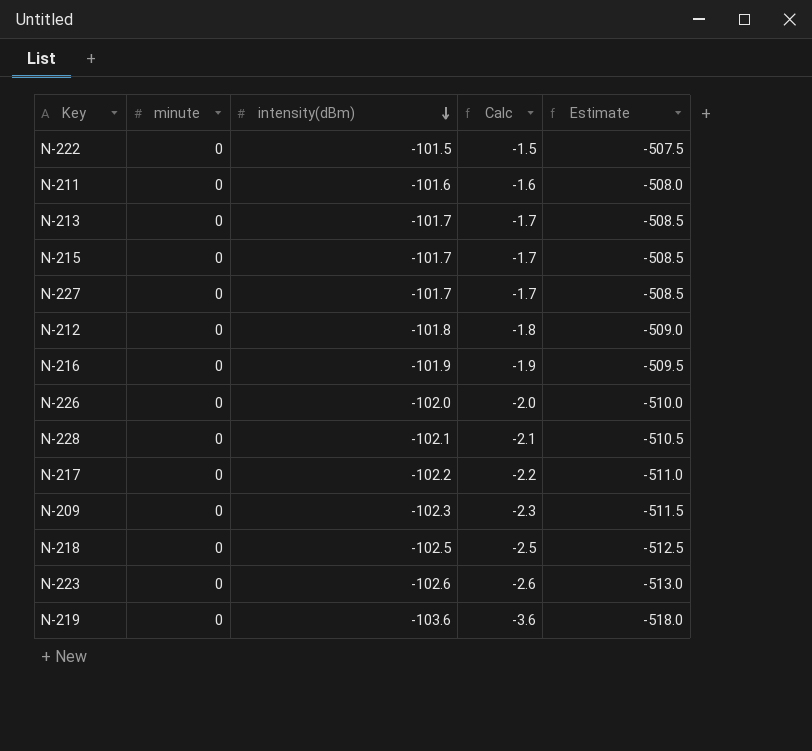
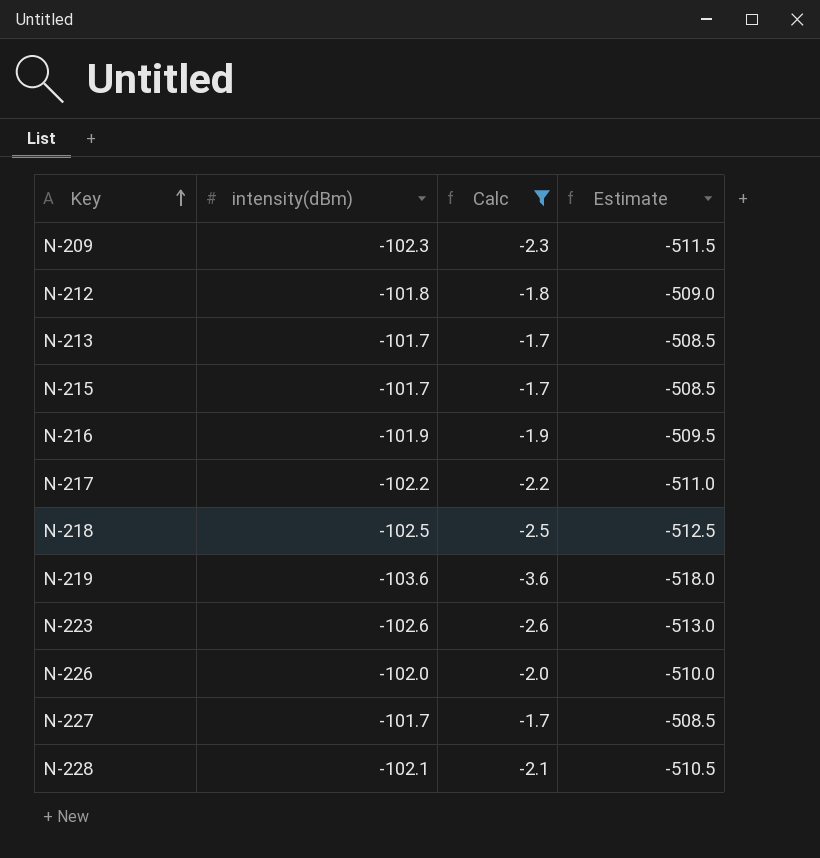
filter: none -> Calc <= -1.7
row order: intensity(dBm) descending -> Key ascending
column minute | position: 2 -> none

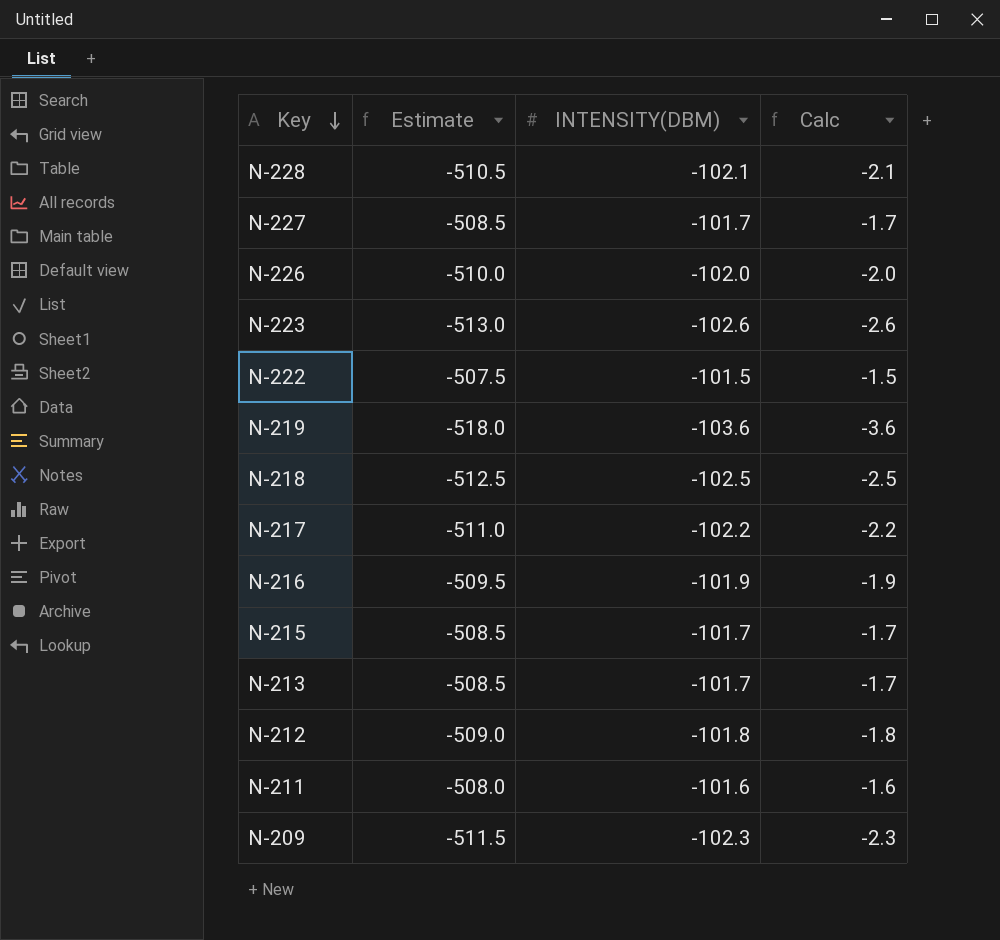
filter: Calc <= -1.7 -> none
row order: Key ascending -> Key descending
column Estimate | position: 4 -> 2
column name: intensity(dBm) -> INTENSITY(DBM)

